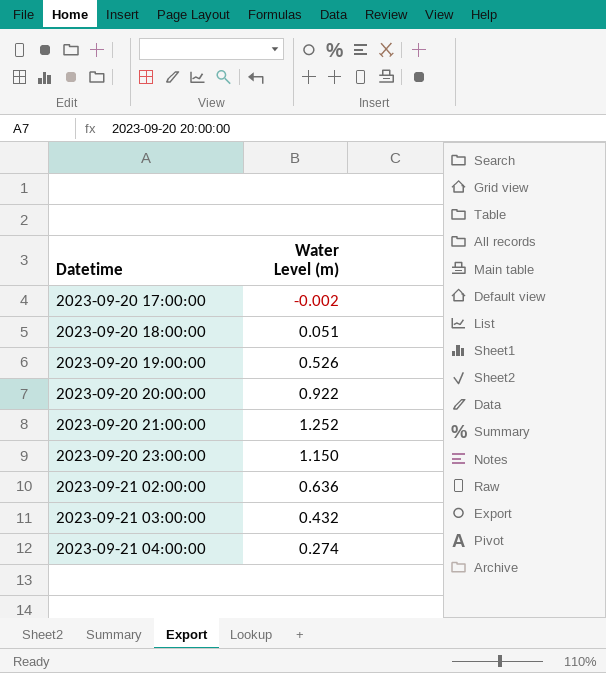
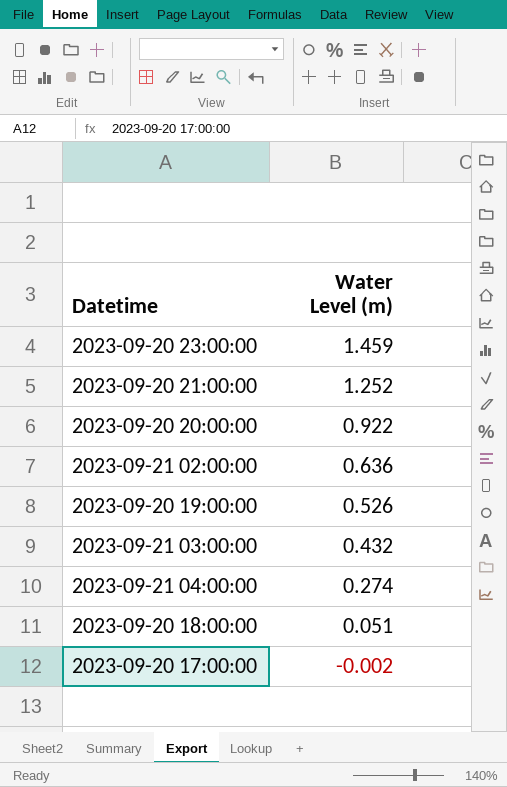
row order: Datetime ascending -> Water Level (m) descending
2023-09-20 23:00:00 | Water Level (m): 1.150 -> 1.459

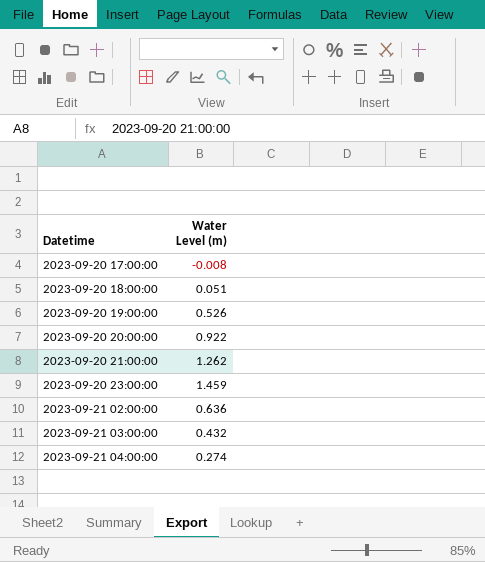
row order: Water Level (m) descending -> Datetime ascending
2023-09-20 17:00:00 | Water Level (m): -0.002 -> -0.008
2023-09-20 21:00:00 | Water Level (m): 1.252 -> 1.262

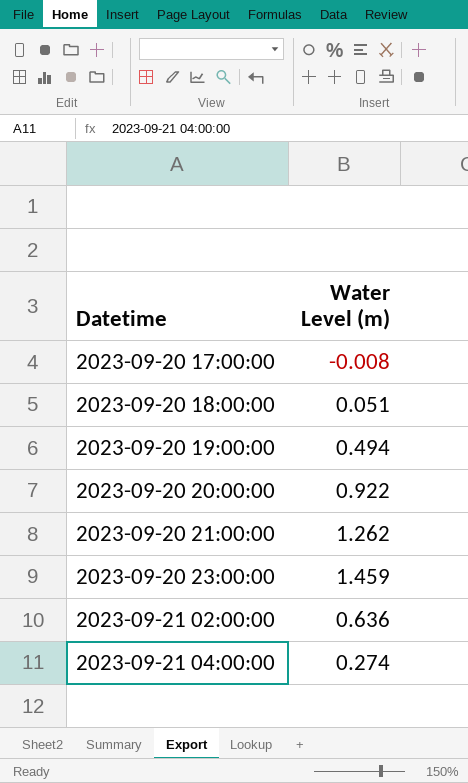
row 2023-09-21 03:00:00: 0.432 -> none
2023-09-20 19:00:00 | Water Level (m): 0.526 -> 0.494

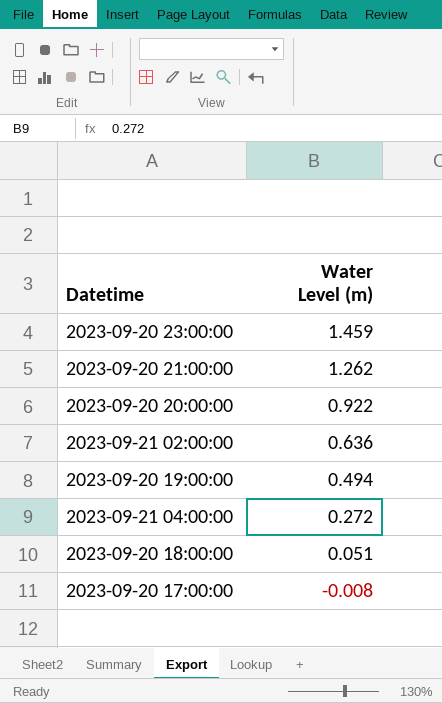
row order: Datetime ascending -> Water Level (m) descending
2023-09-21 04:00:00 | Water Level (m): 0.274 -> 0.272

